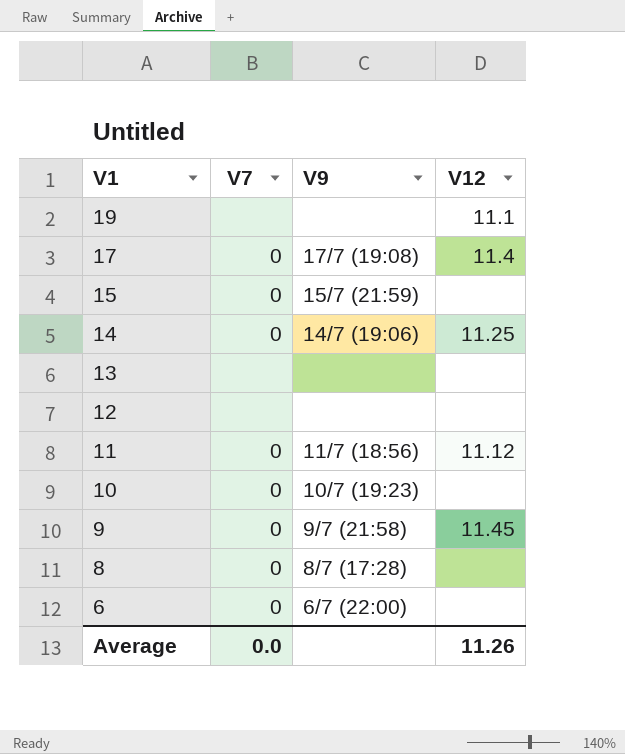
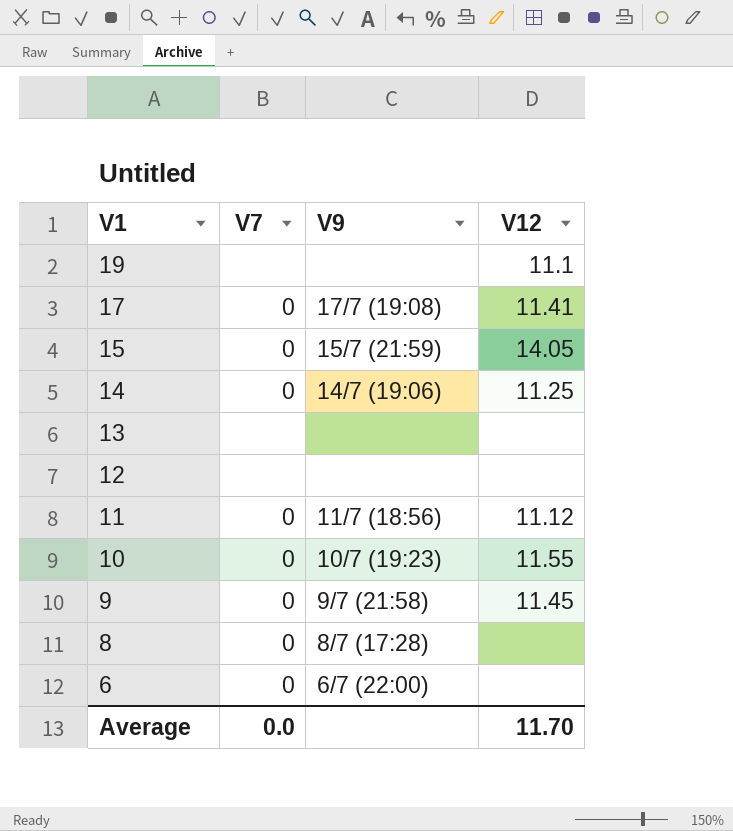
17 | V12: 11.4 -> 11.41
15 | V12: none -> 14.05
10 | V12: none -> 11.55
Average | V12: 11.26 -> 11.70

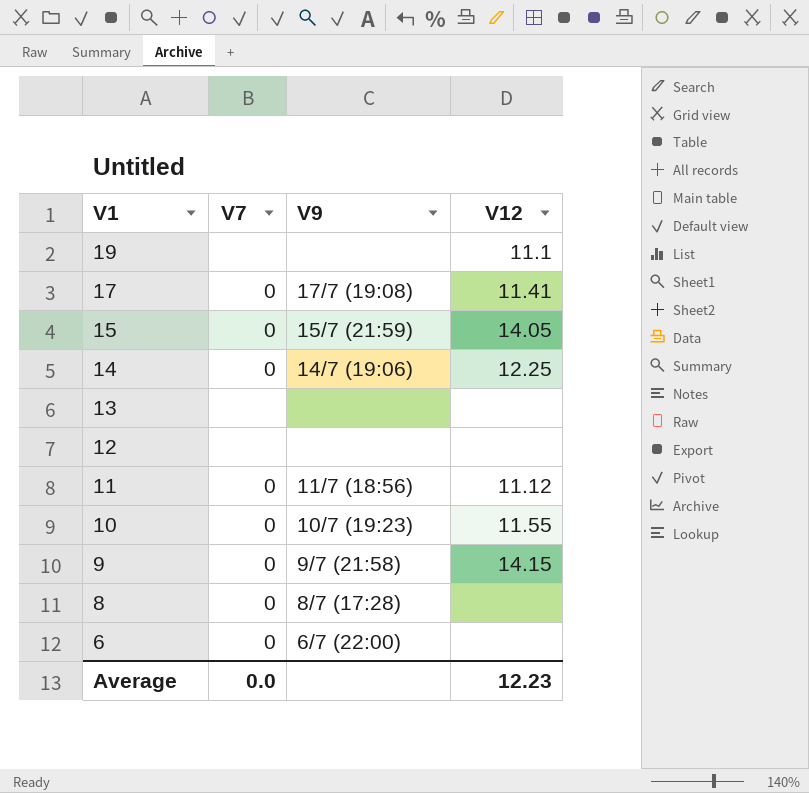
14 | V12: 11.25 -> 12.25
9 | V12: 11.45 -> 14.15
Average | V12: 11.70 -> 12.23

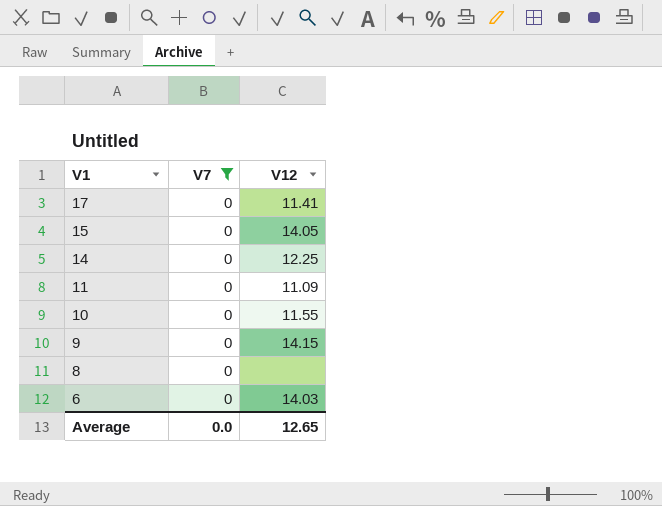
filter: none -> V7 = 0
column V9 | position: 3 -> none
11 | V12: 11.12 -> 11.09
6 | V12: none -> 14.03
Average | V12: 12.23 -> 12.65

